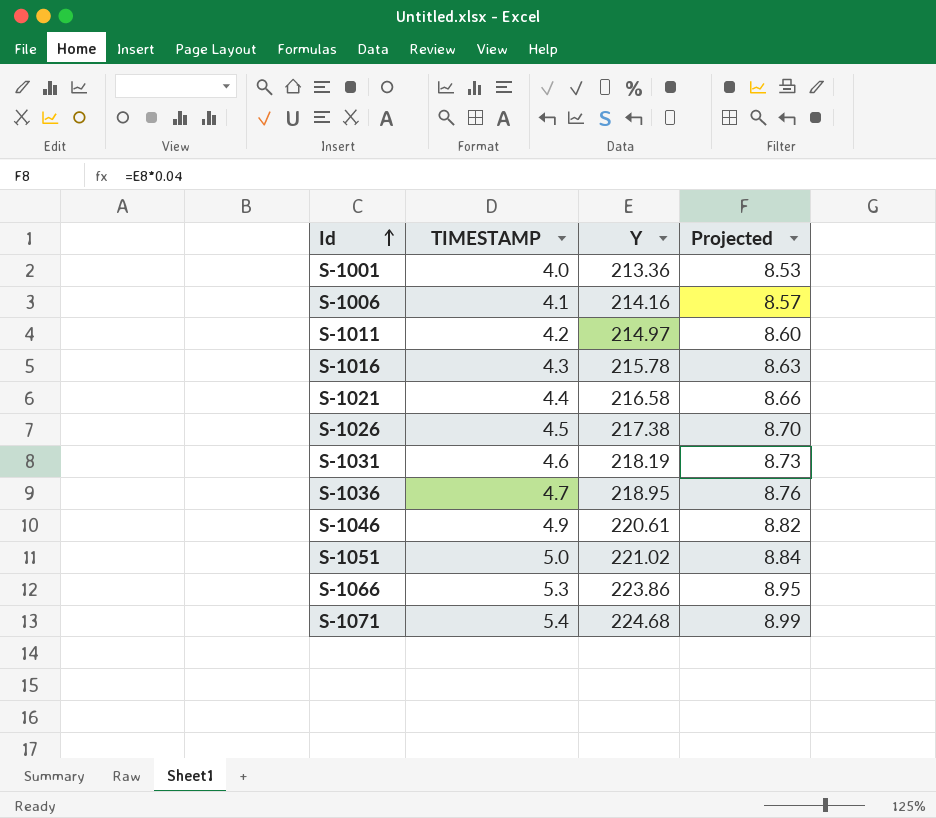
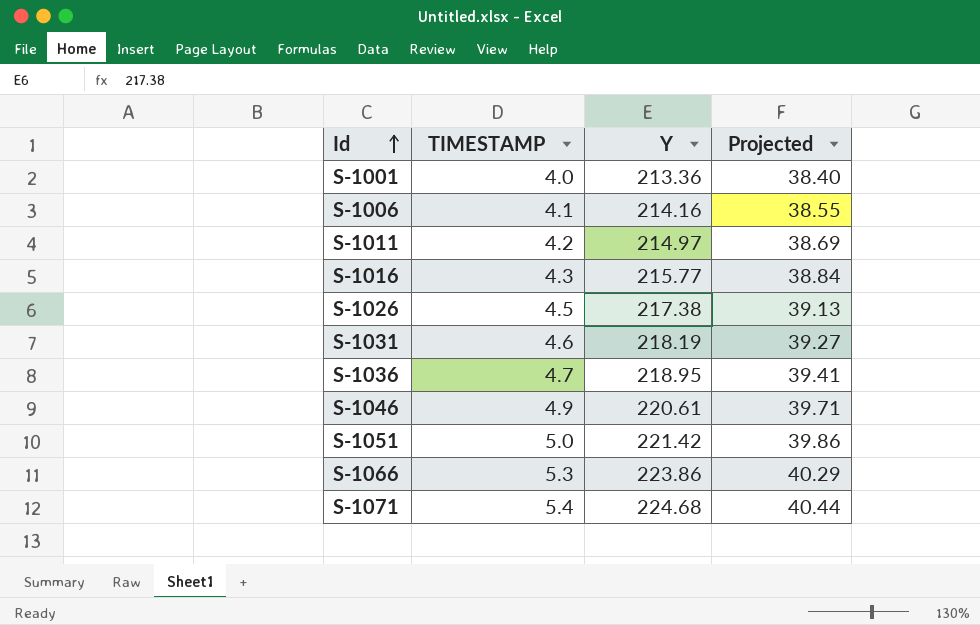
column Projected | formula: [Y] * 0.04 -> [Y] * 0.18
row S-1021: 4.4 | 216.58 | 8.66 -> none
S-1016 | Y: 215.78 -> 215.77
S-1051 | Y: 221.02 -> 221.42

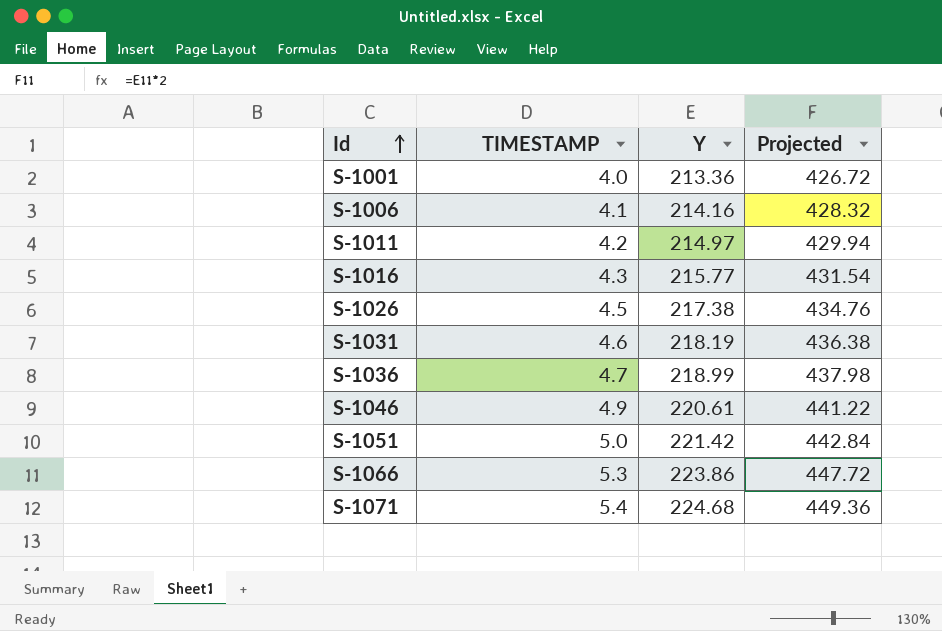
column Projected | formula: [Y] * 0.18 -> [Y] * 2
S-1036 | Y: 218.95 -> 218.99

